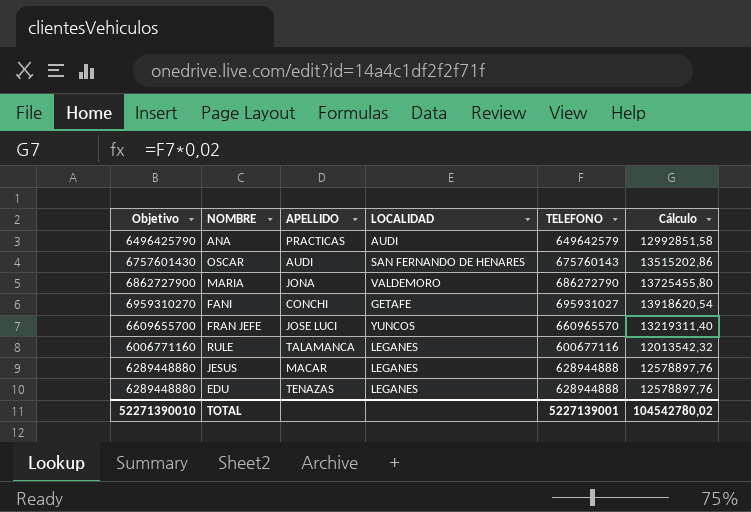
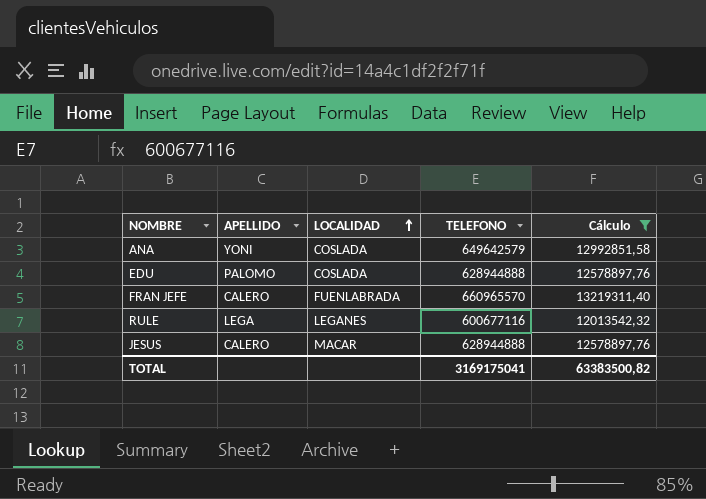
filter: none -> Cálculo <= 13219311,40
row order: none -> LOCALIDAD ascending
column Objetivo | formula: [TELEFONO] * 10 -> none
ANA | APELLIDO: PRACTICAS -> YONI
ANA | LOCALIDAD: AUDI -> COSLADA
EDU | APELLIDO: TENAZAS -> PALOMO
EDU | LOCALIDAD: LEGANES -> COSLADA
FRAN JEFE | APELLIDO: JOSE LUCI -> CALERO
FRAN JEFE | LOCALIDAD: YUNCOS -> FUENLABRADA
RULE | APELLIDO: TALAMANCA -> LEGA
JESUS | APELLIDO: MACAR -> CALERO
JESUS | LOCALIDAD: LEGANES -> MACAR
TOTAL | TELEFONO: 5227139001 -> 3169175041
TOTAL | Cálculo: 104542780,02 -> 63383500,82

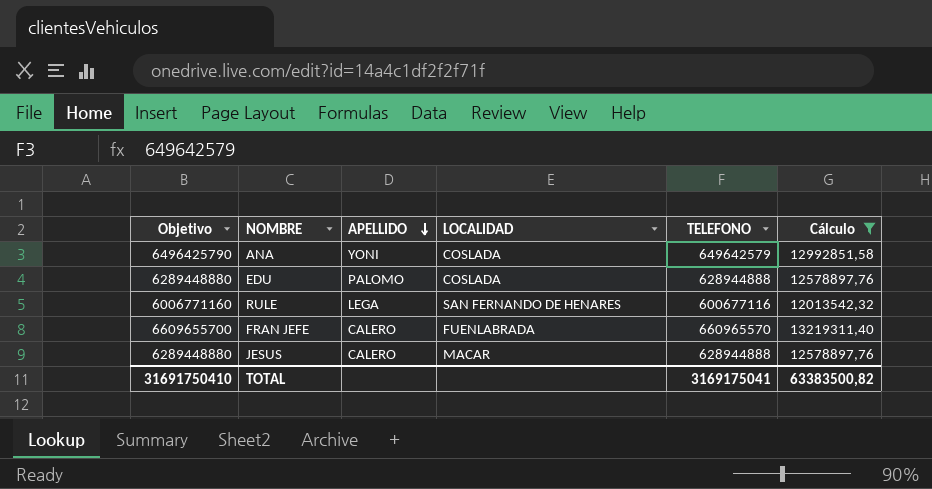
row order: LOCALIDAD ascending -> APELLIDO descending
column Objetivo | formula: none -> [TELEFONO] * 10
RULE | LOCALIDAD: LEGANES -> SAN FERNANDO DE HENARES

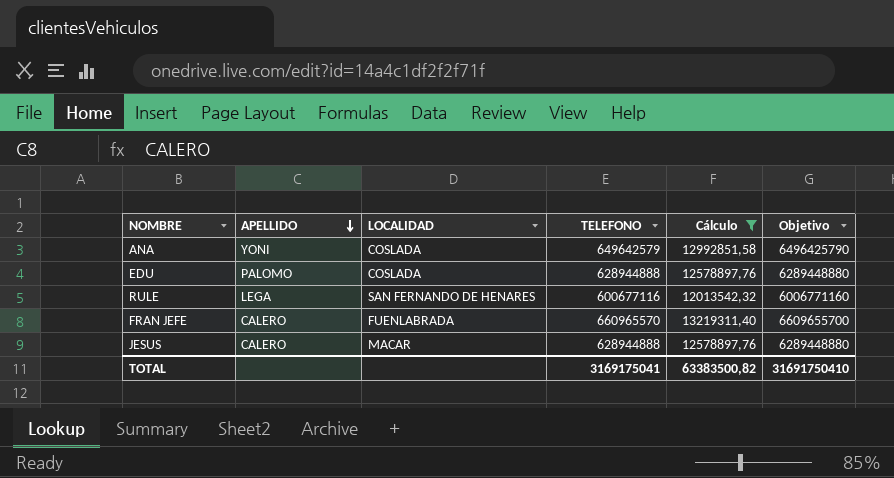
column Objetivo | position: 1 -> 6

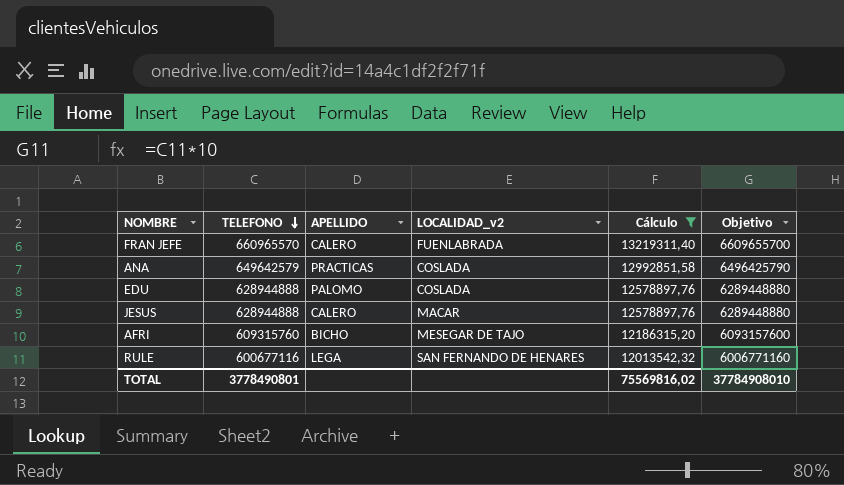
row order: APELLIDO descending -> TELEFONO descending
column TELEFONO | position: 4 -> 2
column name: LOCALIDAD -> LOCALIDAD_v2
ANA | APELLIDO: YONI -> PRACTICAS
row AFRI: none -> 609315760 | BICHO | MESEGAR DE TAJO | 12186315,20 | 6093157600
TOTAL | TELEFONO: 3169175041 -> 3778490801
TOTAL | Cálculo: 63383500,82 -> 75569816,02
TOTAL | Objetivo: 31691750410 -> 37784908010

